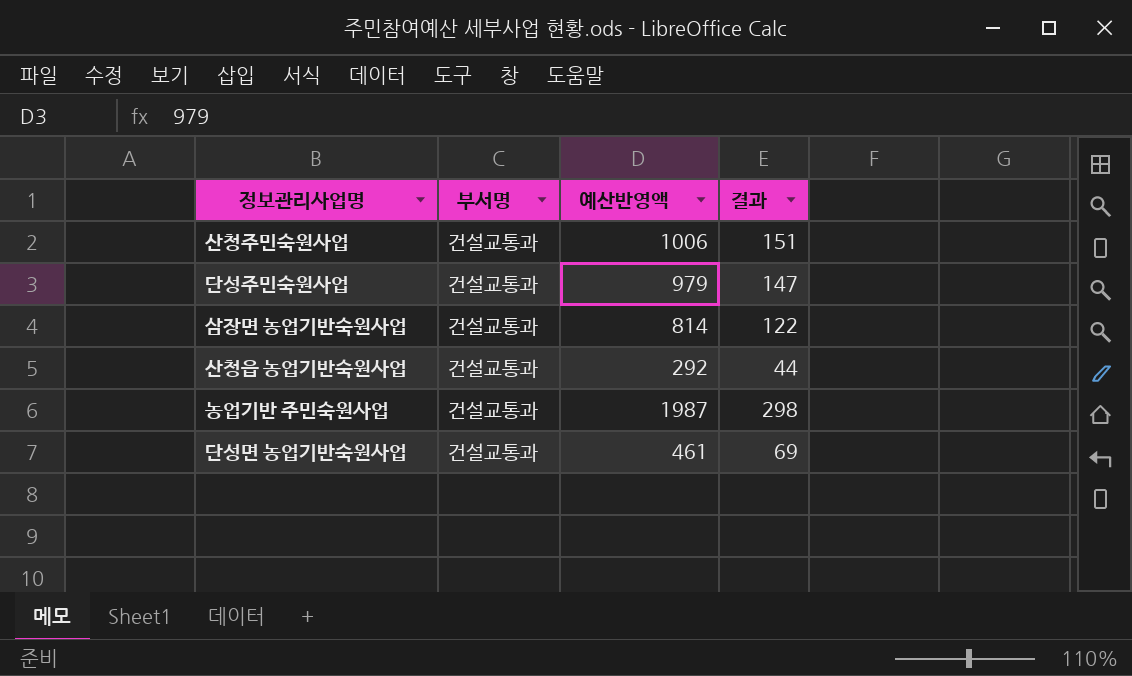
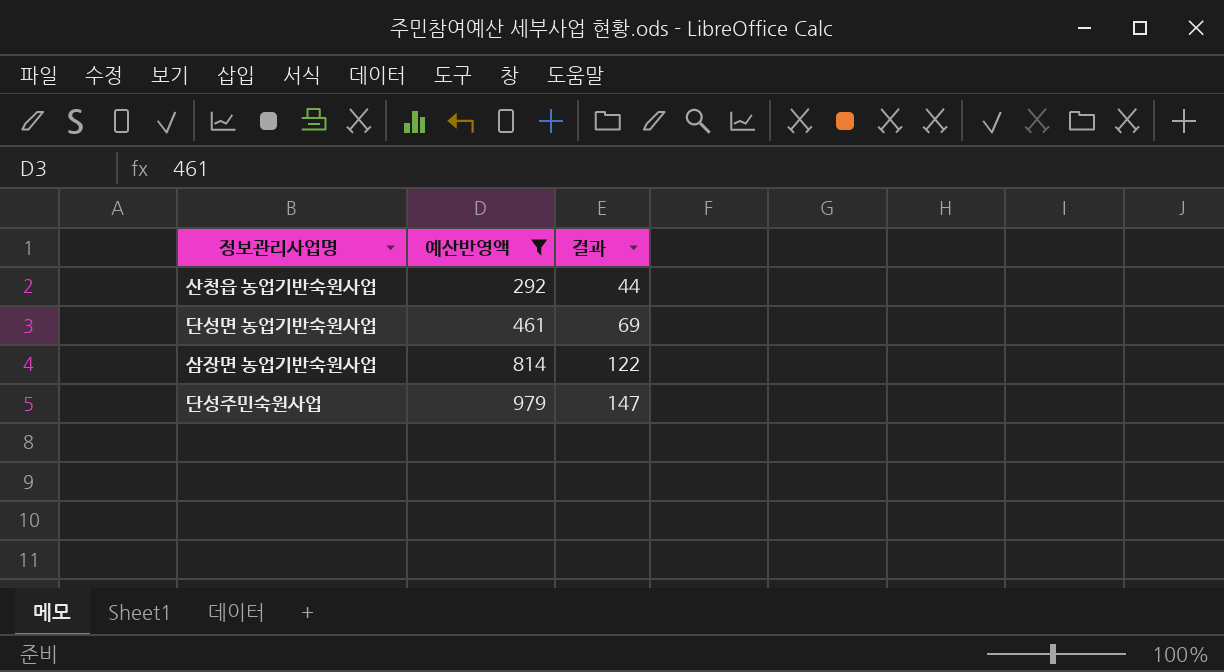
filter: none -> 예산반영액 <= 979
row order: none -> 예산반영액 ascending
column 부서명 | position: 2 -> none

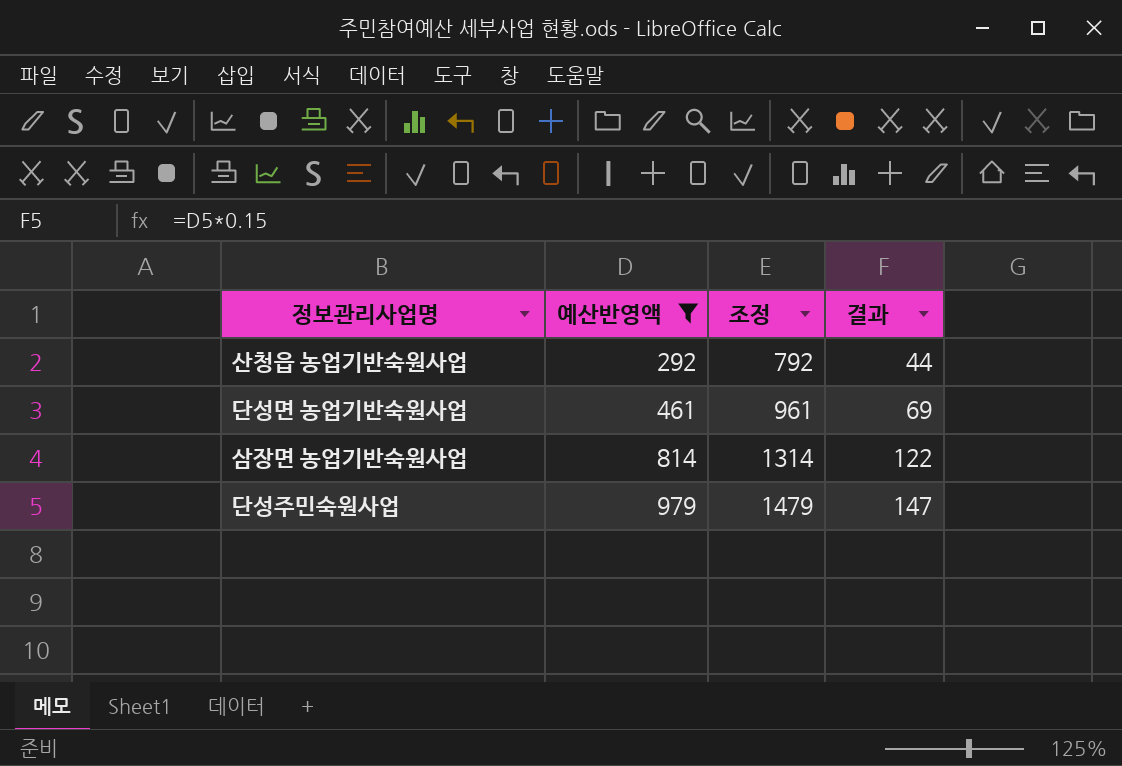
column 조정 | formula: none -> [예산반영액] + 500

